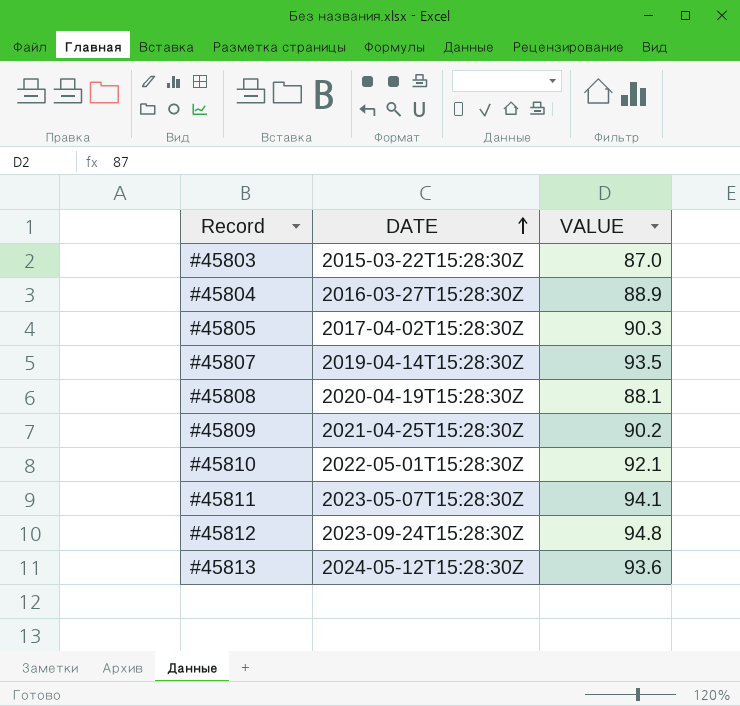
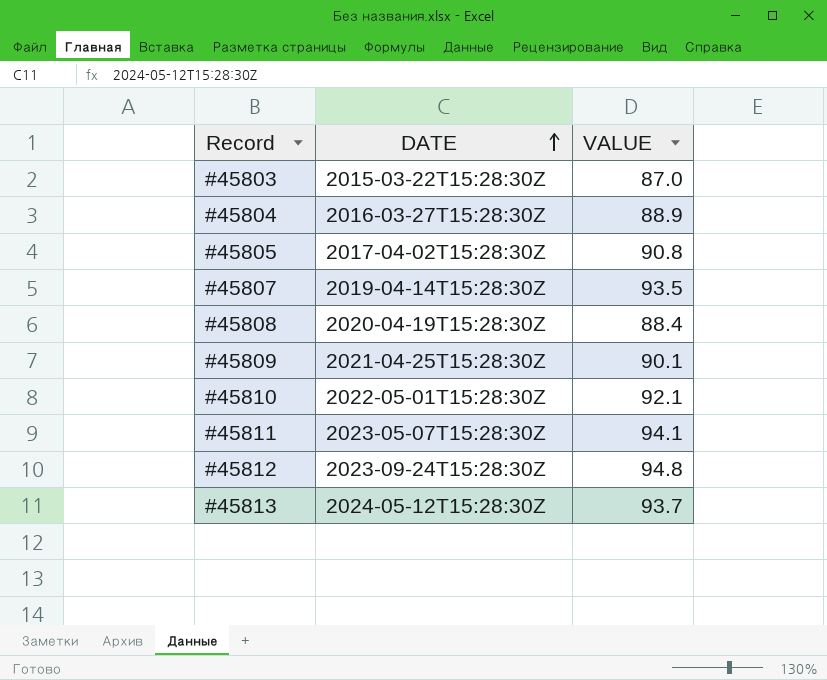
#45805 | VALUE: 90.3 -> 90.8
#45808 | VALUE: 88.1 -> 88.4
#45809 | VALUE: 90.2 -> 90.1
#45813 | VALUE: 93.6 -> 93.7

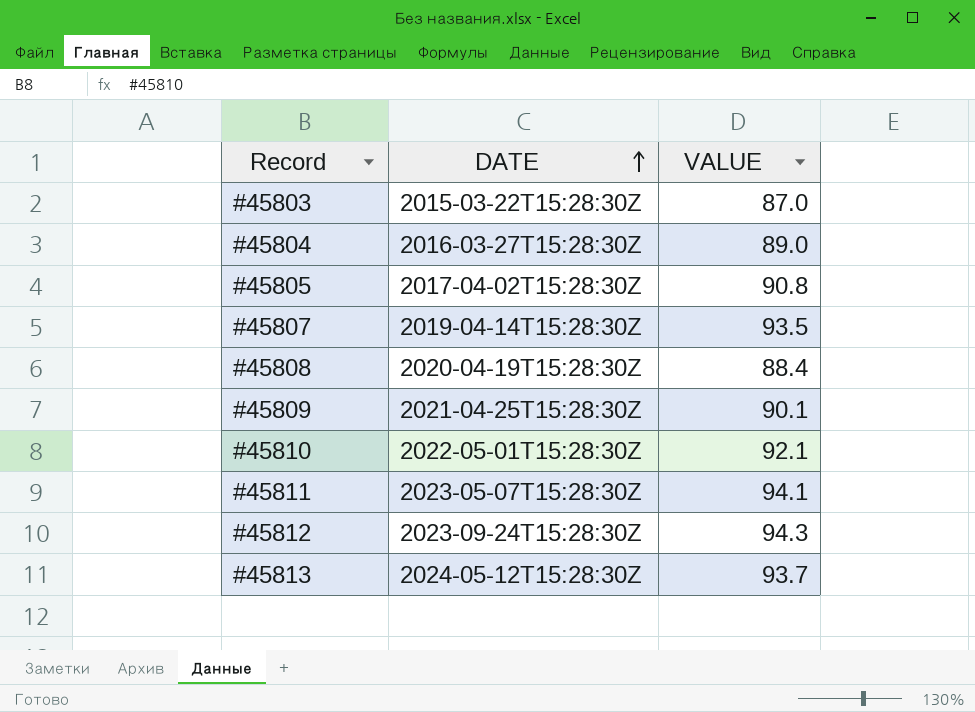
#45804 | VALUE: 88.9 -> 89.0
#45812 | VALUE: 94.8 -> 94.3

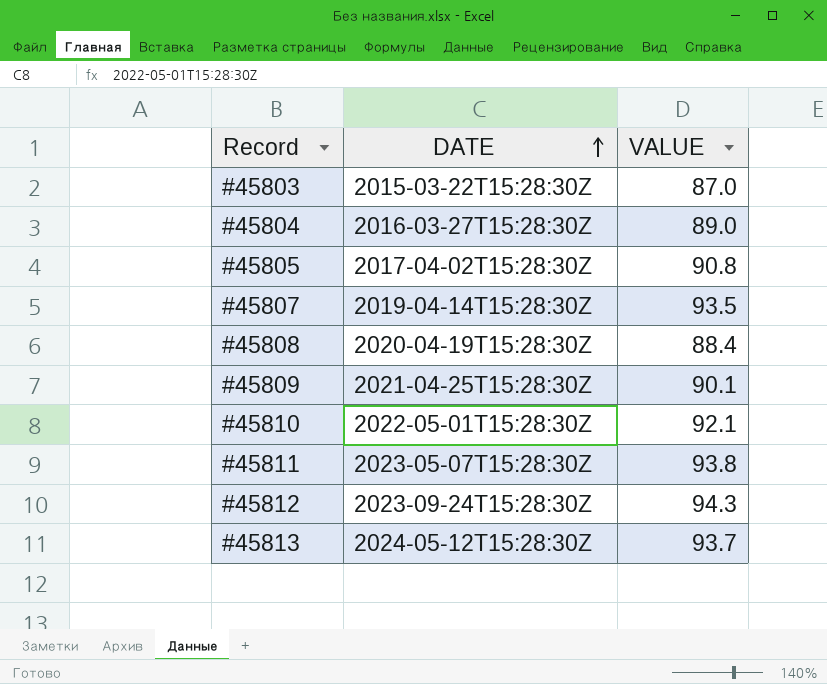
#45811 | VALUE: 94.1 -> 93.8

